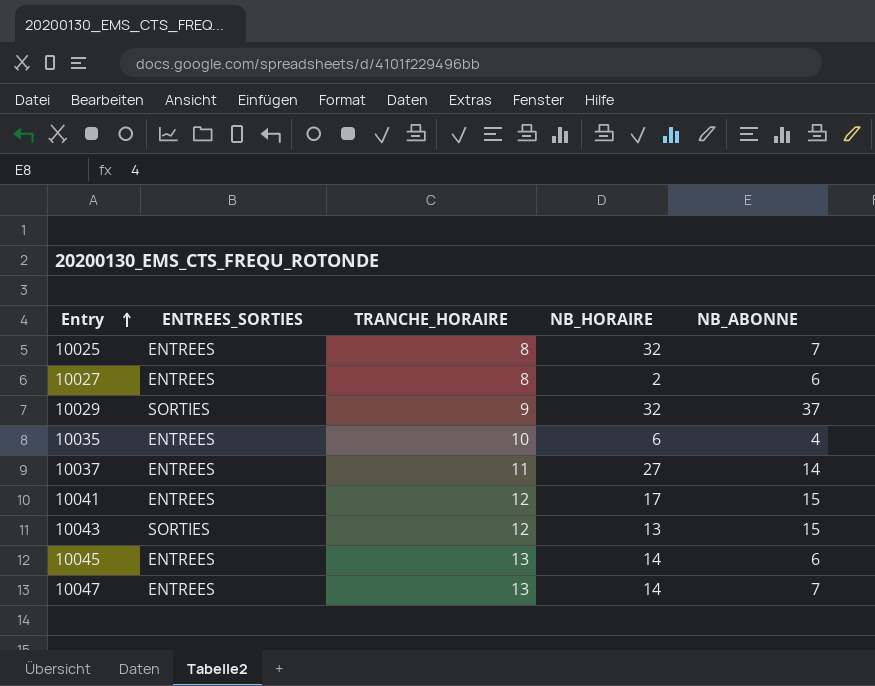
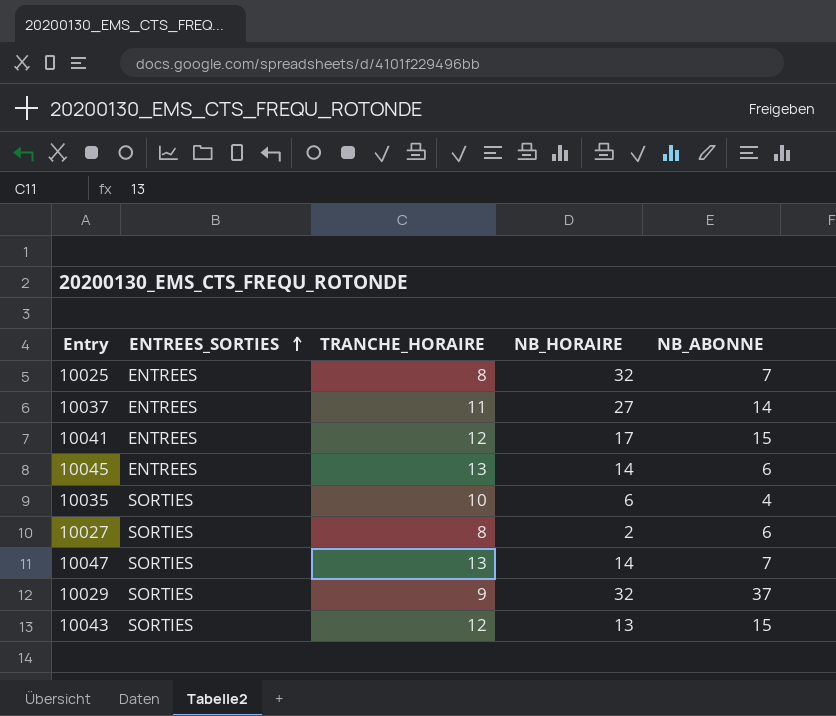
row order: Entry ascending -> ENTREES_SORTIES ascending
10035 | ENTREES_SORTIES: ENTREES -> SORTIES
10027 | ENTREES_SORTIES: ENTREES -> SORTIES
10047 | ENTREES_SORTIES: ENTREES -> SORTIES

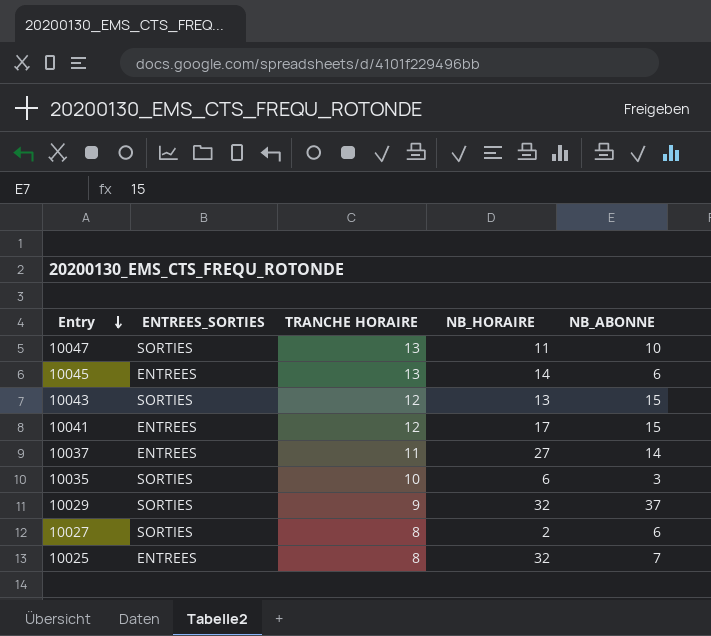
row order: ENTREES_SORTIES ascending -> Entry descending
column name: TRANCHE_HORAIRE -> TRANCHE HORAIRE
10047 | NB_HORAIRE: 14 -> 11
10047 | NB_ABONNE: 7 -> 10
10035 | NB_ABONNE: 4 -> 3

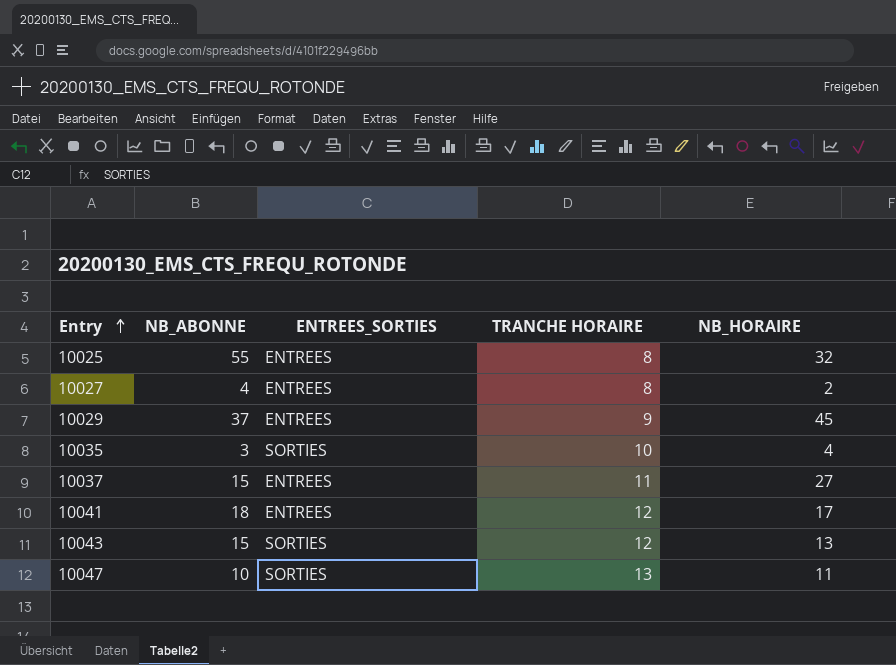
row order: Entry descending -> Entry ascending
column NB_ABONNE | position: 5 -> 2
row 10045: ENTREES | 13 | 14 | 6 -> none
10025 | NB_ABONNE: 7 -> 55
10027 | NB_ABONNE: 6 -> 4
10027 | ENTREES_SORTIES: SORTIES -> ENTREES
10029 | ENTREES_SORTIES: SORTIES -> ENTREES
10029 | NB_HORAIRE: 32 -> 45
10035 | NB_HORAIRE: 6 -> 4
10037 | NB_ABONNE: 14 -> 15
10041 | NB_ABONNE: 15 -> 18

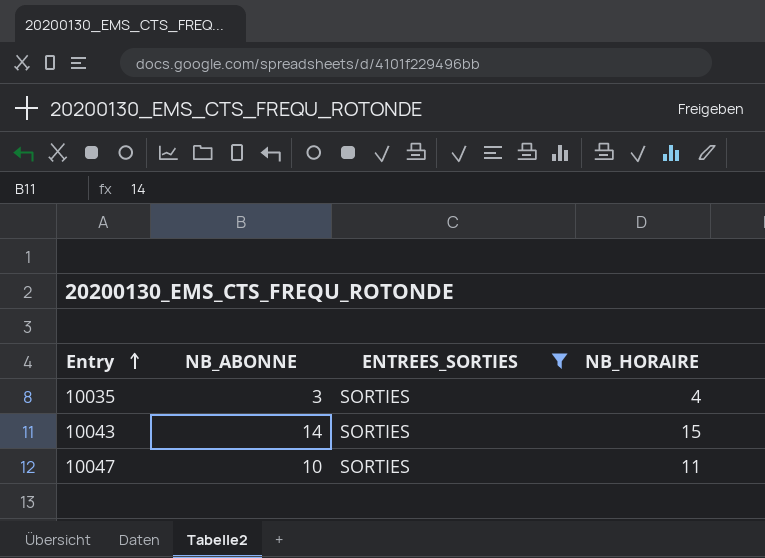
filter: none -> ENTREES_SORTIES = SORTIES
column TRANCHE HORAIRE | position: 4 -> none
10043 | NB_ABONNE: 15 -> 14
10043 | NB_HORAIRE: 13 -> 15

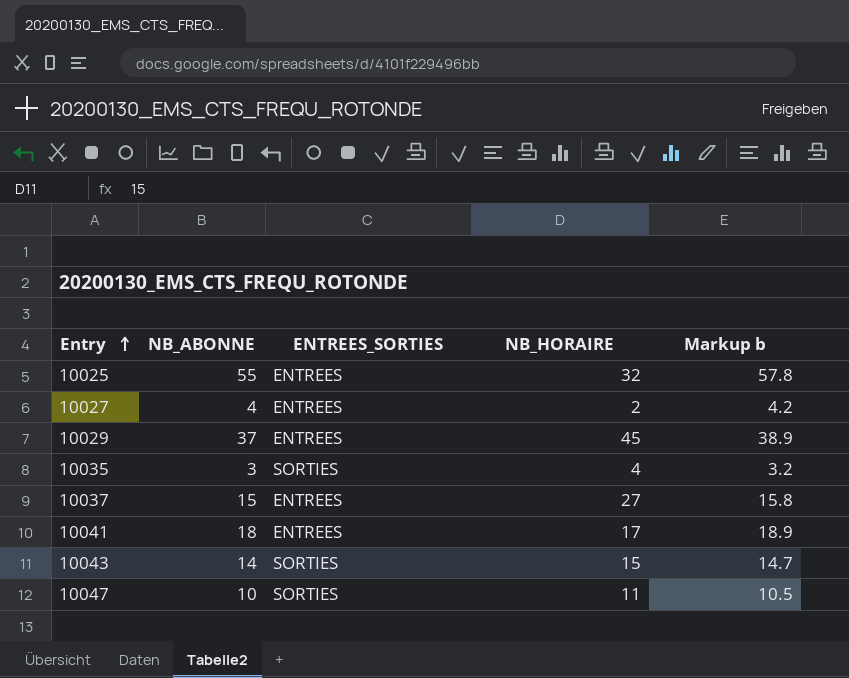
filter: ENTREES_SORTIES = SORTIES -> none
column Markup b | formula: none -> [NB_ABONNE] * 1.05

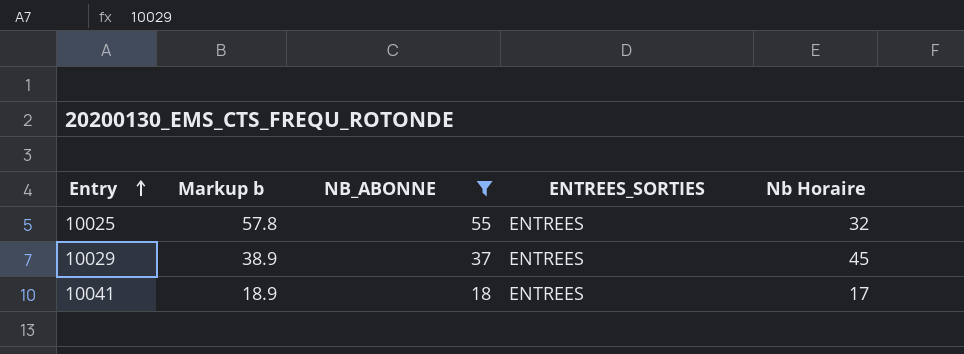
filter: none -> NB_ABONNE >= 18
column Markup b | position: 5 -> 2
column name: NB_HORAIRE -> Nb Horaire

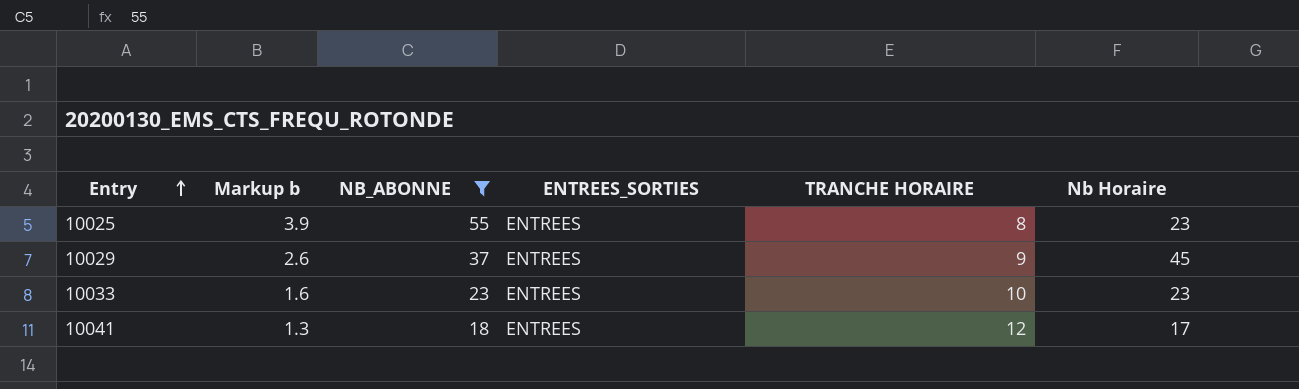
column Markup b | formula: [NB_ABONNE] * 1.05 -> [NB_ABONNE] * 0.07
column TRANCHE HORAIRE | position: none -> 5
10025 | Nb Horaire: 32 -> 23
row 10033: none -> 1.6 | 23 | ENTREES | 10 | 23

